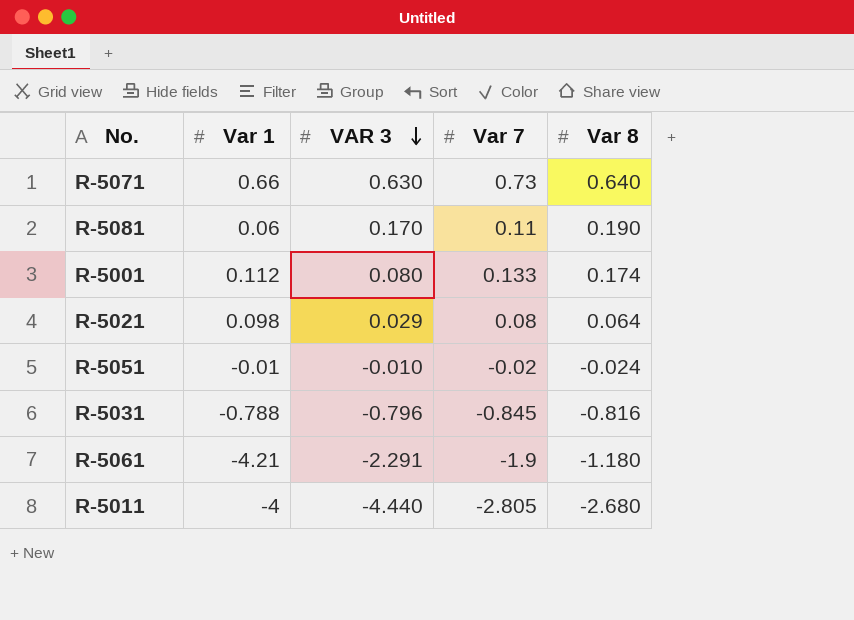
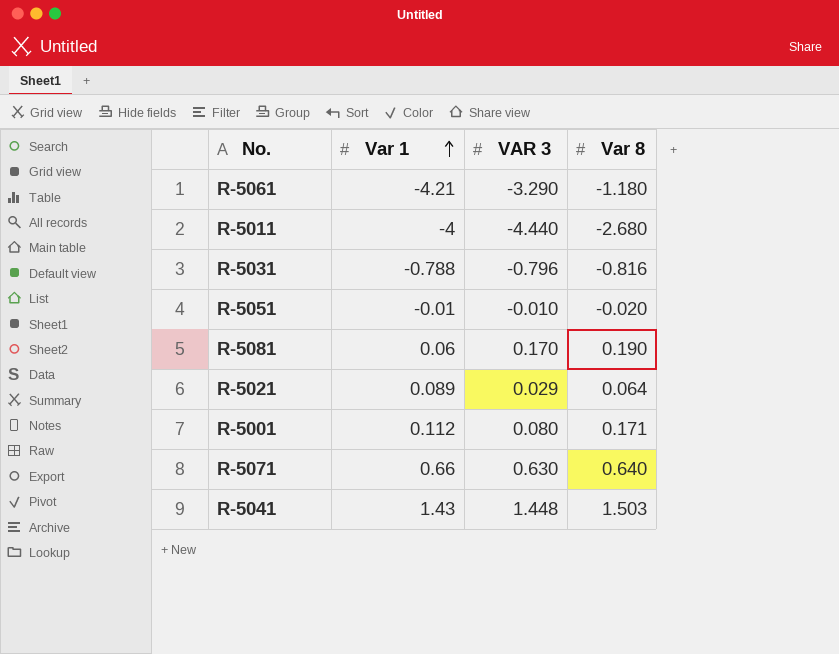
row order: VAR 3 descending -> Var 1 ascending
column Var 7 | position: 4 -> none
R-5061 | VAR 3: -2.291 -> -3.290
R-5051 | Var 8: -0.024 -> -0.020
R-5021 | Var 1: 0.098 -> 0.089
R-5001 | Var 8: 0.174 -> 0.171
row R-5041: none -> 1.43 | 1.448 | 1.503

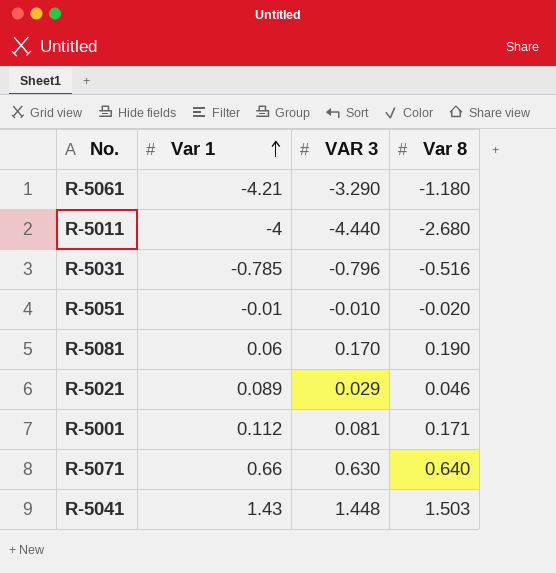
R-5031 | Var 1: -0.788 -> -0.785
R-5031 | Var 8: -0.816 -> -0.516
R-5021 | Var 8: 0.064 -> 0.046
R-5001 | VAR 3: 0.080 -> 0.081

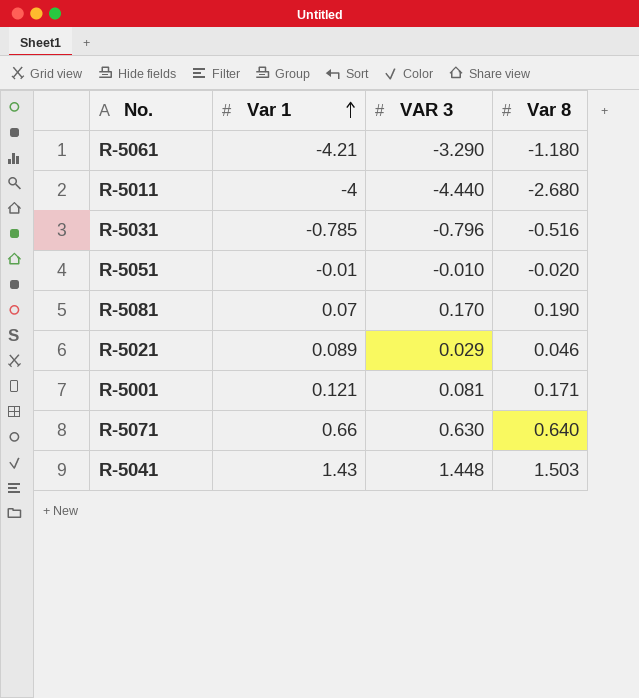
R-5081 | Var 1: 0.06 -> 0.07
R-5001 | Var 1: 0.112 -> 0.121

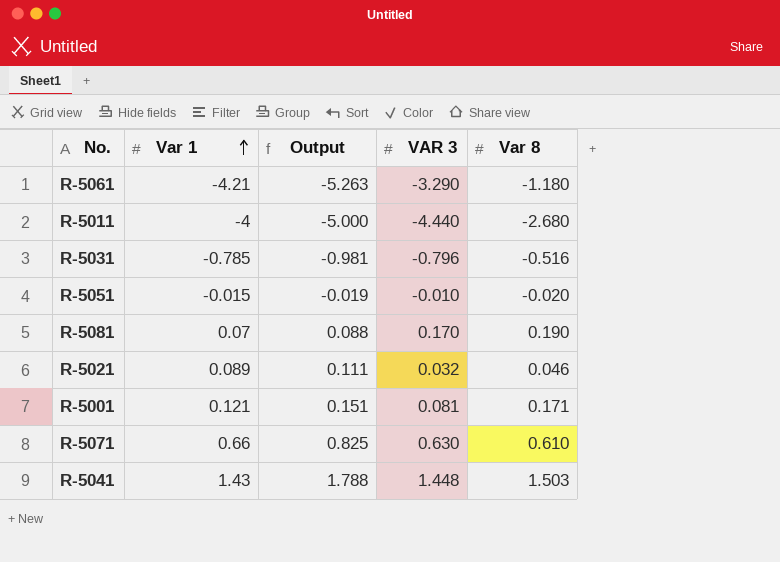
column Output | formula: none -> [Var 1] * 1.25
R-5051 | Var 1: -0.01 -> -0.015
R-5021 | VAR 3: 0.029 -> 0.032
R-5071 | Var 8: 0.640 -> 0.610

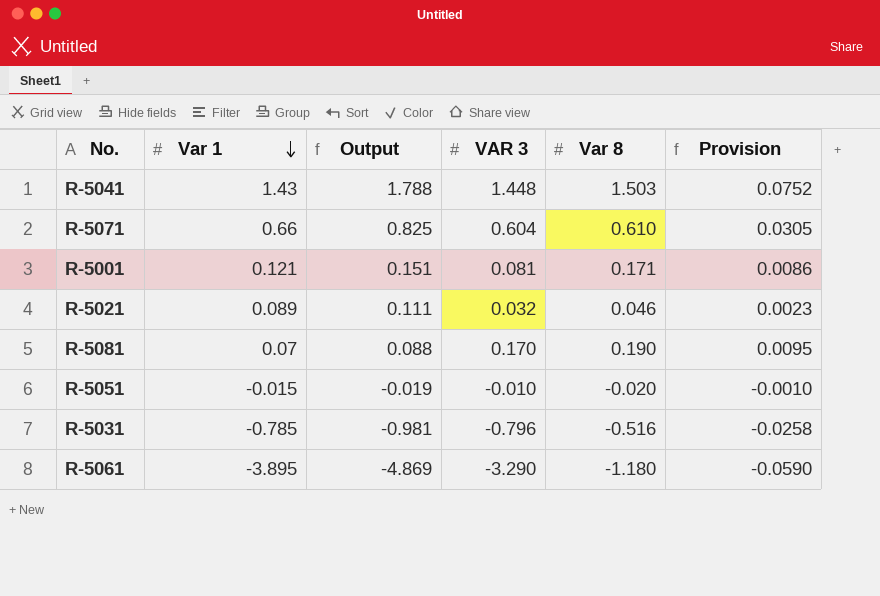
row order: Var 1 ascending -> Var 1 descending
column Provision | formula: none -> [Var 8] * 0.05
row R-5011: -4 | -5.000 | -4.440 | -2.680 -> none
R-5071 | VAR 3: 0.630 -> 0.604
R-5061 | Var 1: -4.21 -> -3.895
R-5061 | Output: -5.263 -> -4.869

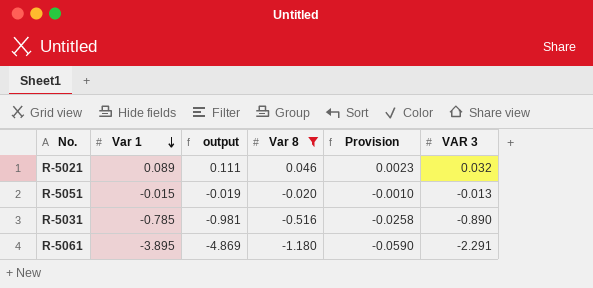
filter: none -> Var 8 <= 0.046
column name: Output -> output
column VAR 3 | position: 4 -> 6
R-5051 | VAR 3: -0.010 -> -0.013
R-5031 | VAR 3: -0.796 -> -0.890
R-5061 | VAR 3: -3.290 -> -2.291

